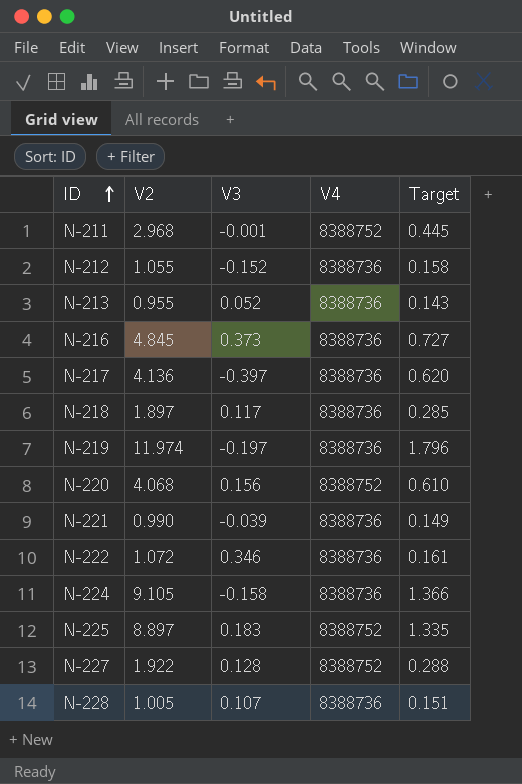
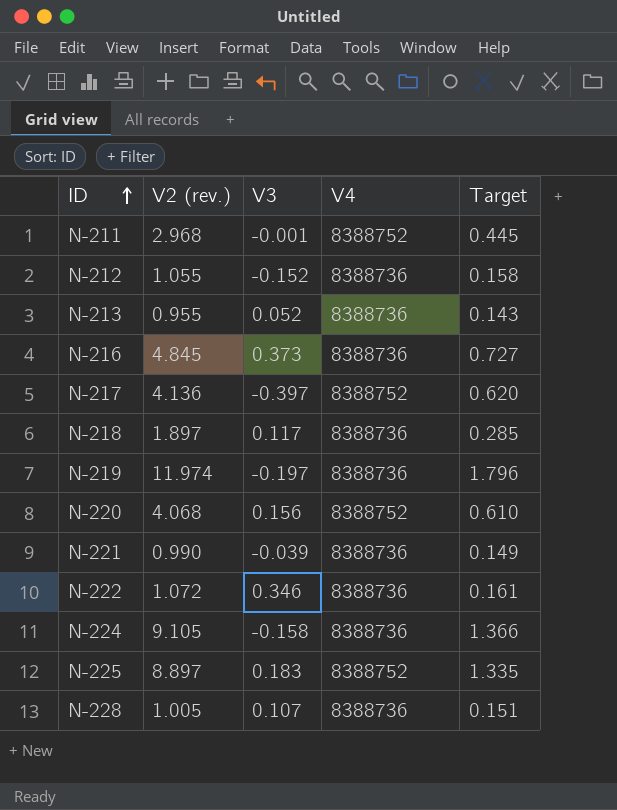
column name: V2 -> V2 (rev.)
row N-227: 1.922 | 0.128 | 8388752 | 0.288 -> none
N-217 | V4: 8388736 -> 8388752

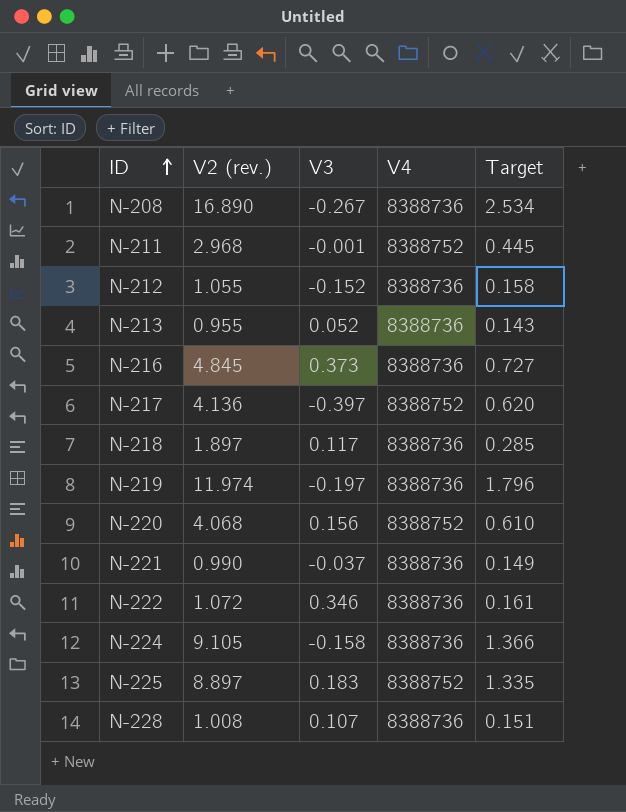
row N-208: none -> 16.890 | -0.267 | 8388736 | 2.534
N-221 | V3: -0.039 -> -0.037
N-228 | V2 (rev.): 1.005 -> 1.008

